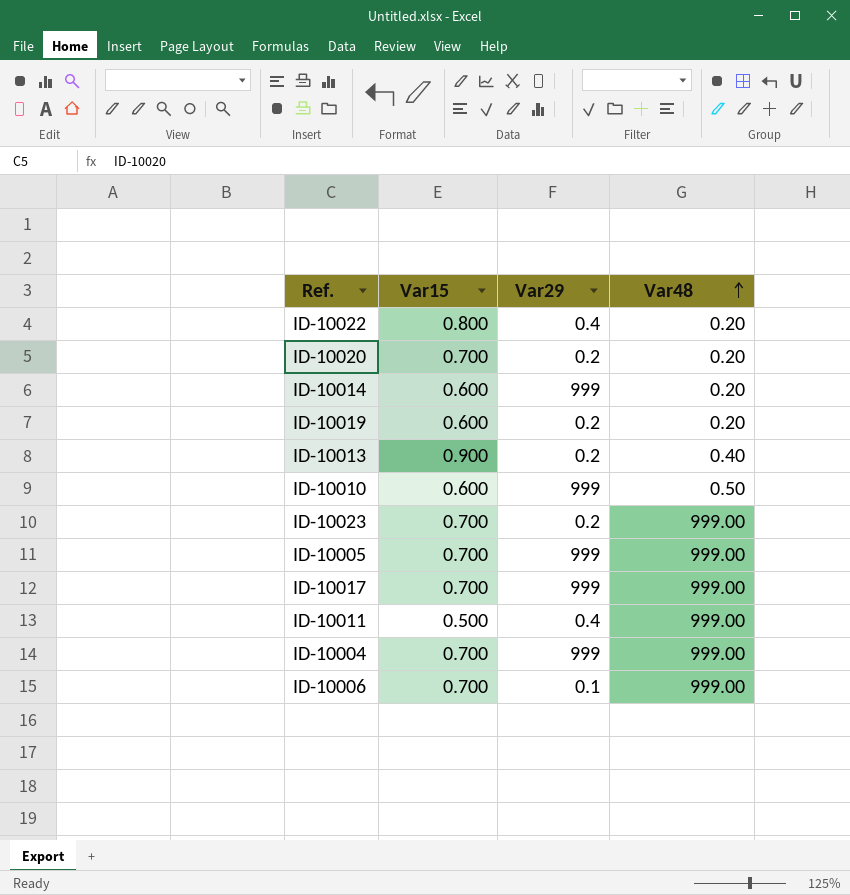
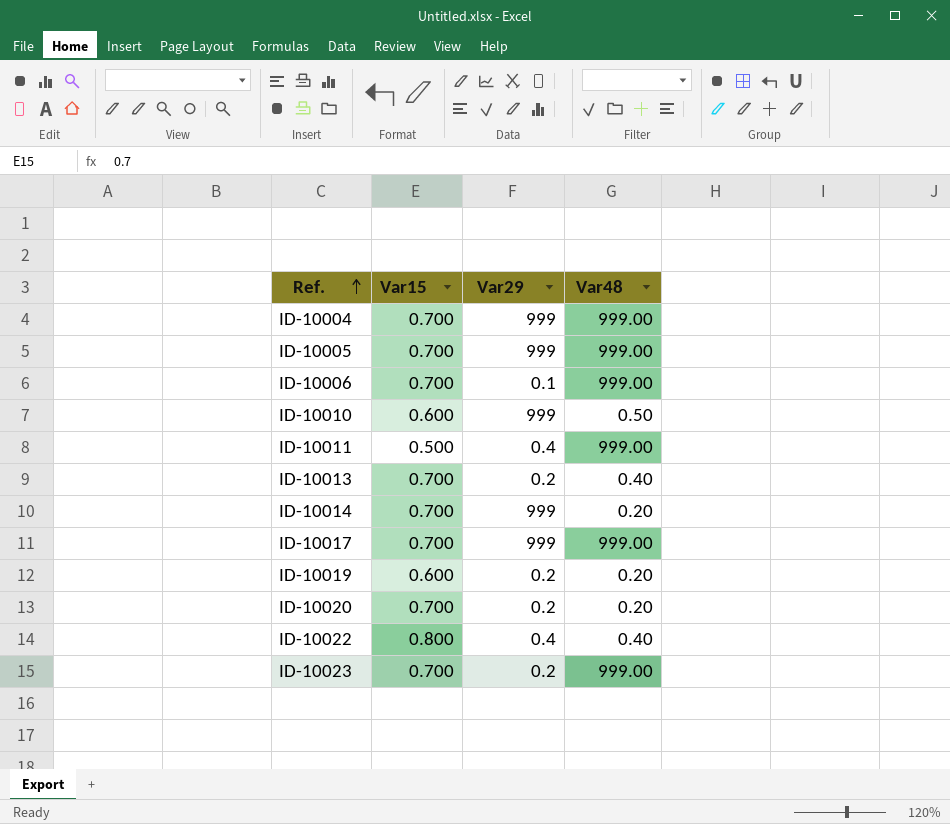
row order: Var48 ascending -> Ref. ascending
ID-10013 | Var15: 0.900 -> 0.700
ID-10014 | Var15: 0.600 -> 0.700
ID-10022 | Var48: 0.20 -> 0.40

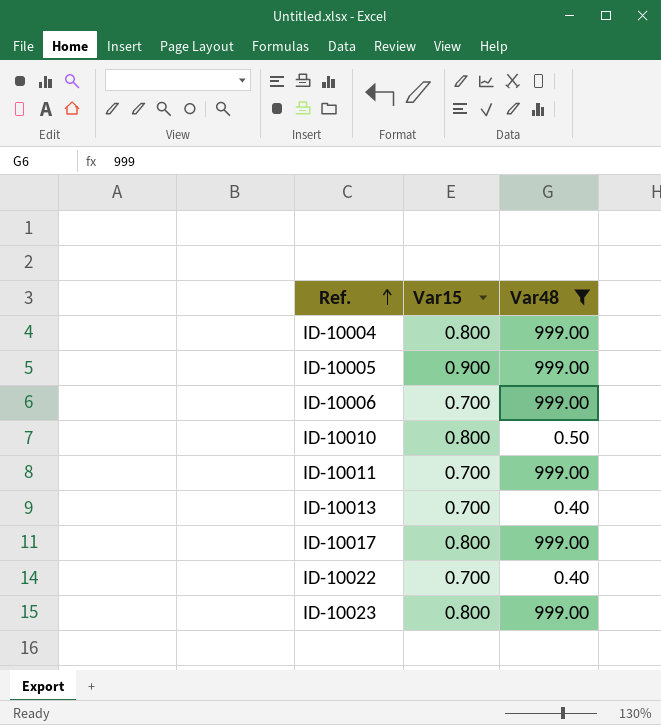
filter: none -> Var48 != 0.20
column Var29 | position: 3 -> none
ID-10004 | Var15: 0.700 -> 0.800
ID-10005 | Var15: 0.700 -> 0.900
ID-10010 | Var15: 0.600 -> 0.800
ID-10011 | Var15: 0.500 -> 0.700
ID-10017 | Var15: 0.700 -> 0.800
ID-10022 | Var15: 0.800 -> 0.700
ID-10023 | Var15: 0.700 -> 0.800

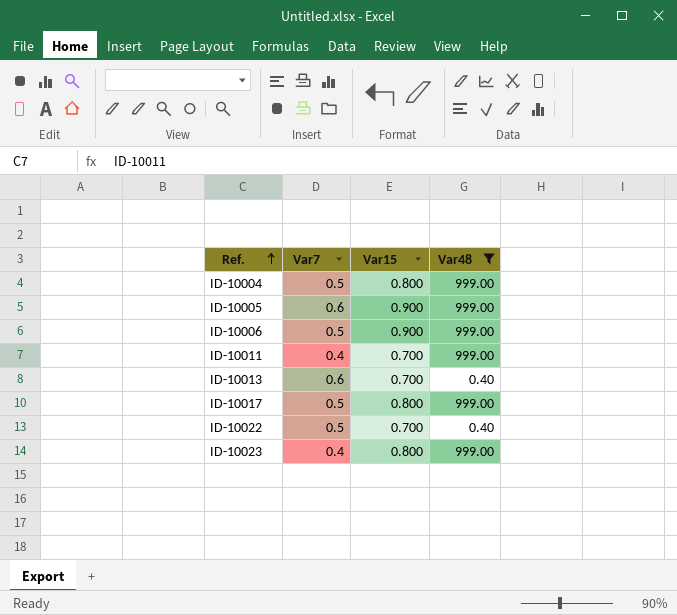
column Var7 | position: none -> 2
row ID-10010: 0.800 | 0.50 -> none
ID-10006 | Var15: 0.700 -> 0.900

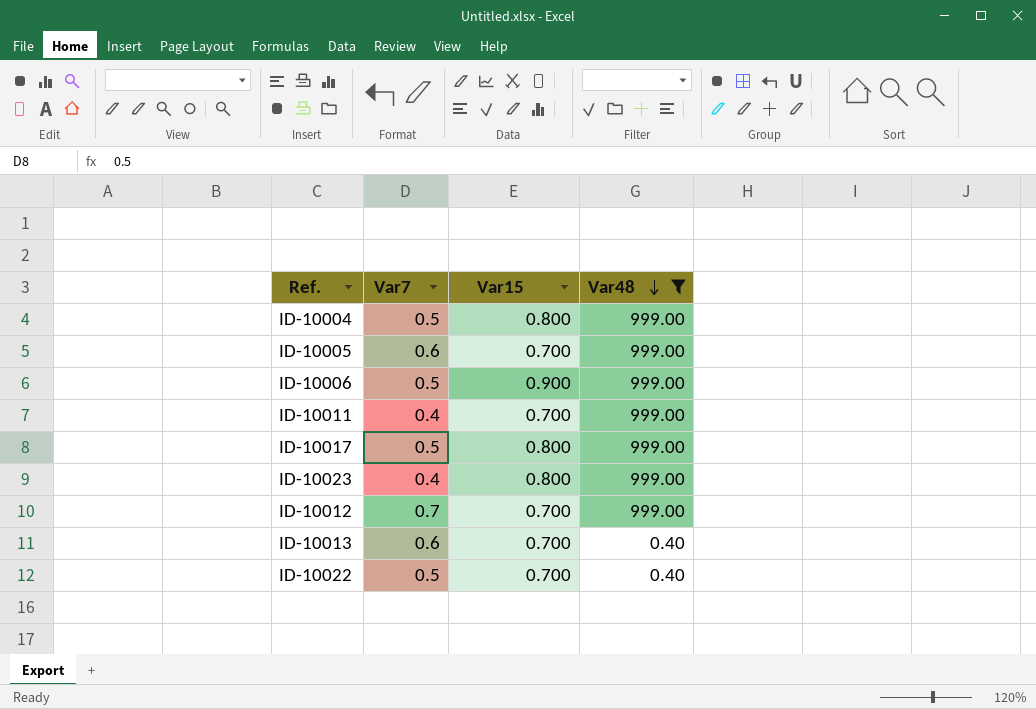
row order: Ref. ascending -> Var48 descending
ID-10005 | Var15: 0.900 -> 0.700
row ID-10012: none -> 0.7 | 0.700 | 999.00

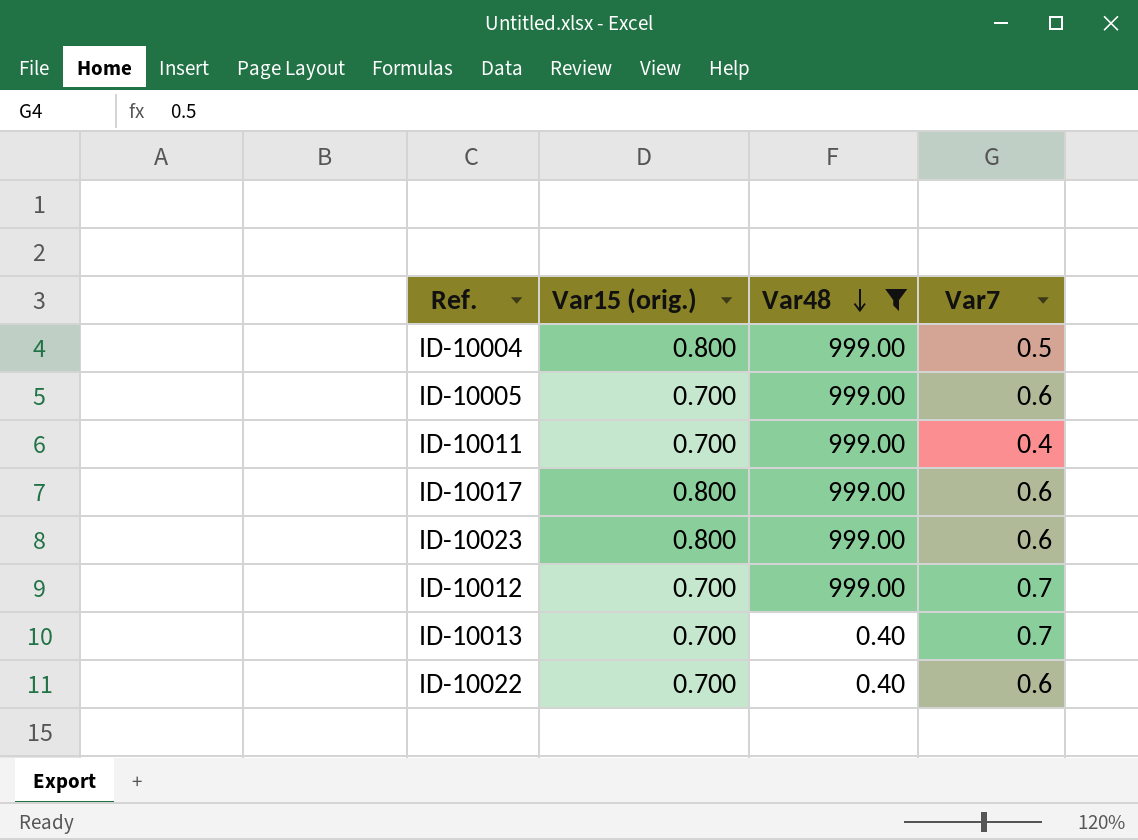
column name: Var15 -> Var15 (orig.)
column Var7 | position: 2 -> 4
row ID-10006: 0.5 | 0.900 | 999.00 -> none
ID-10017 | Var7: 0.5 -> 0.6
ID-10023 | Var7: 0.4 -> 0.6
ID-10013 | Var7: 0.6 -> 0.7
ID-10022 | Var7: 0.5 -> 0.6

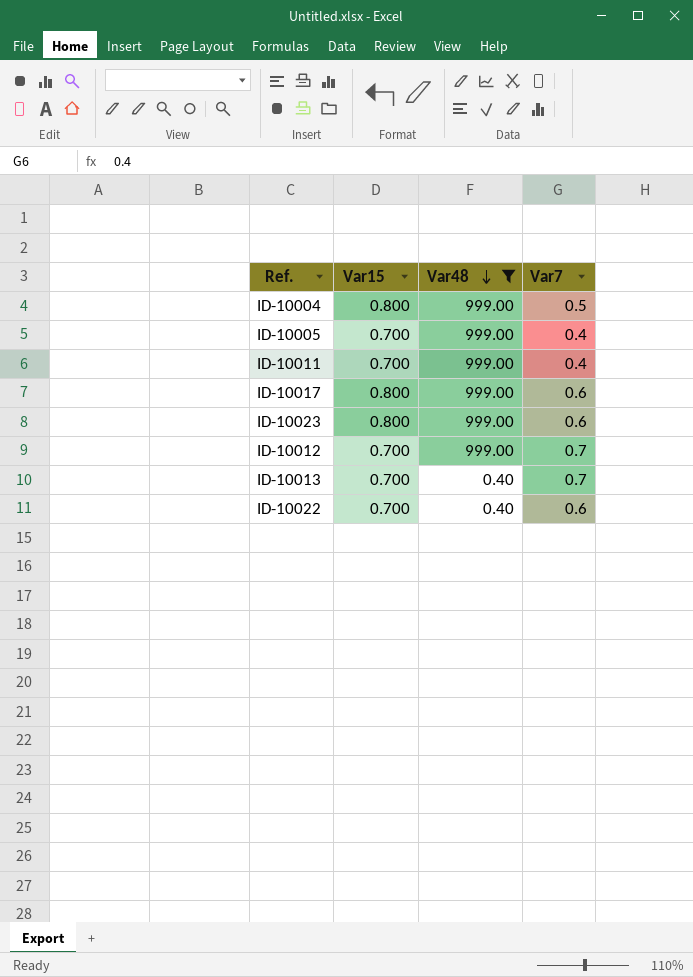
column name: Var15 (orig.) -> Var15
ID-10005 | Var7: 0.6 -> 0.4

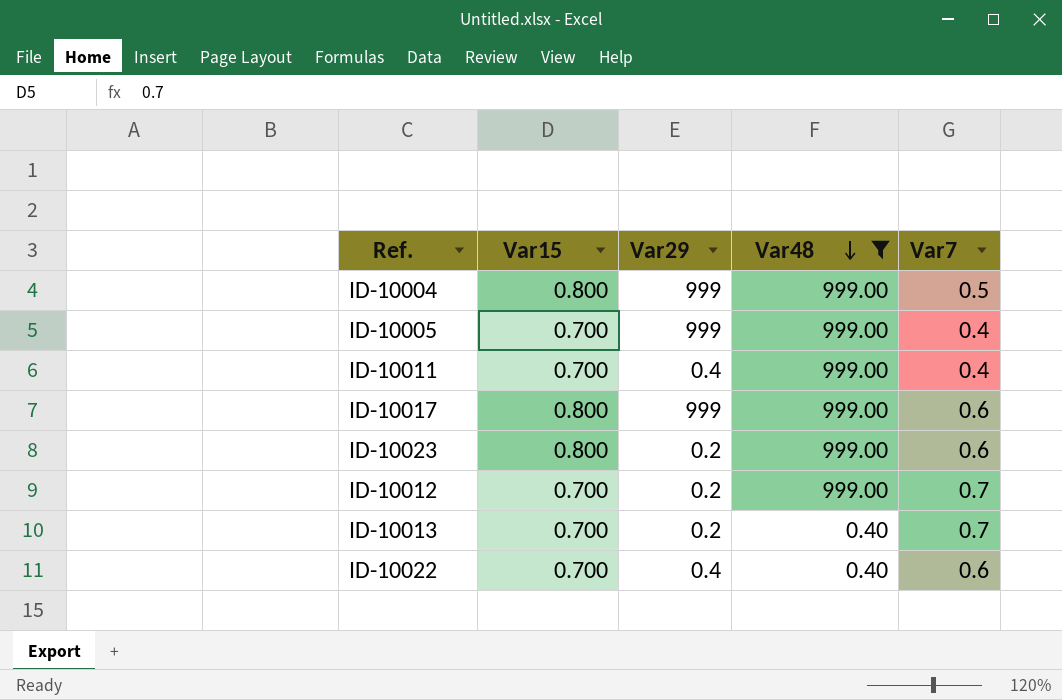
column Var29 | position: none -> 3

